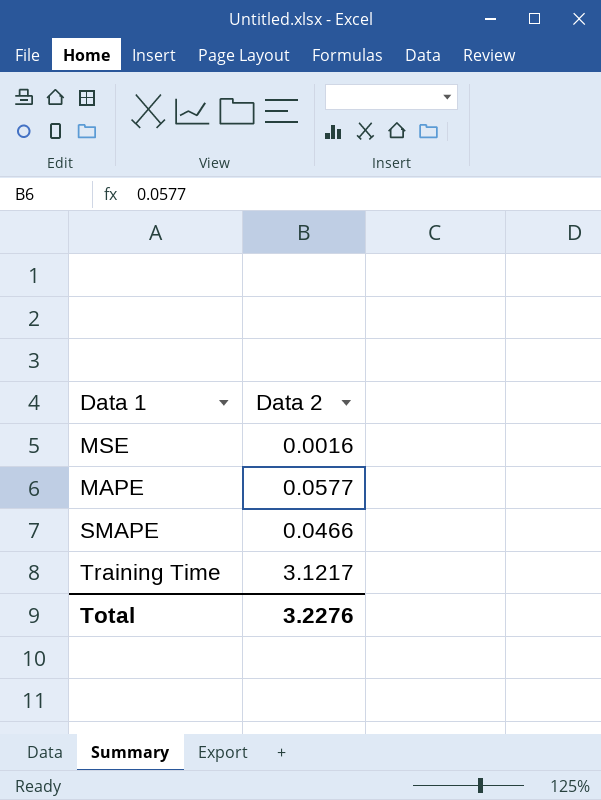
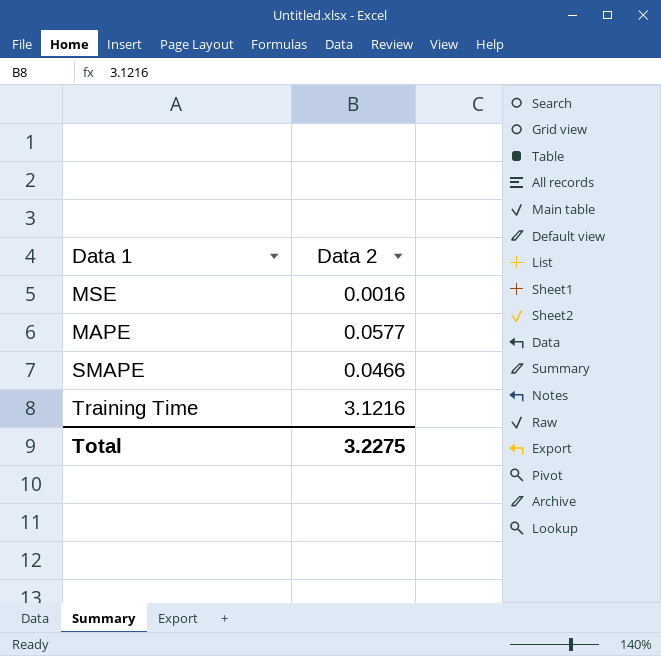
Training Time | Data 2: 3.1217 -> 3.1216
Total | Data 2: 3.2276 -> 3.2275

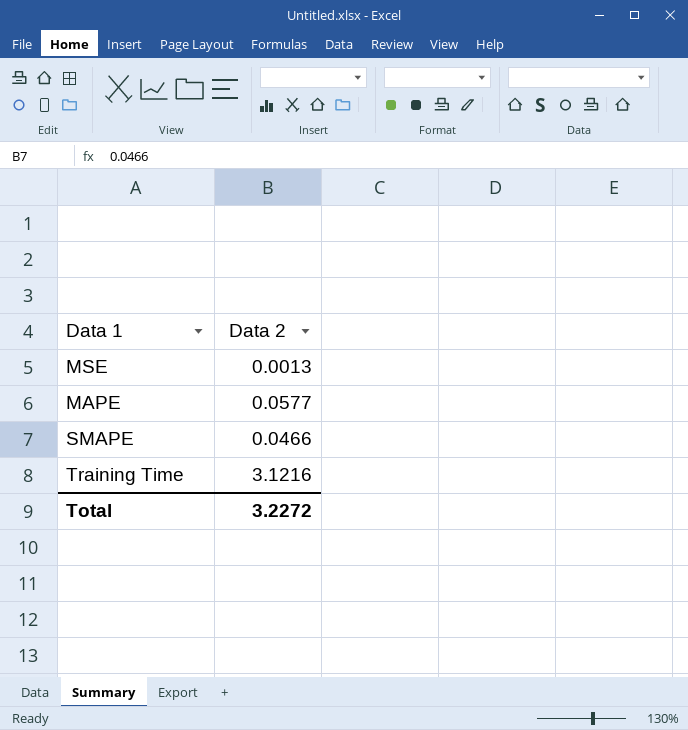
MSE | Data 2: 0.0016 -> 0.0013
Total | Data 2: 3.2275 -> 3.2272

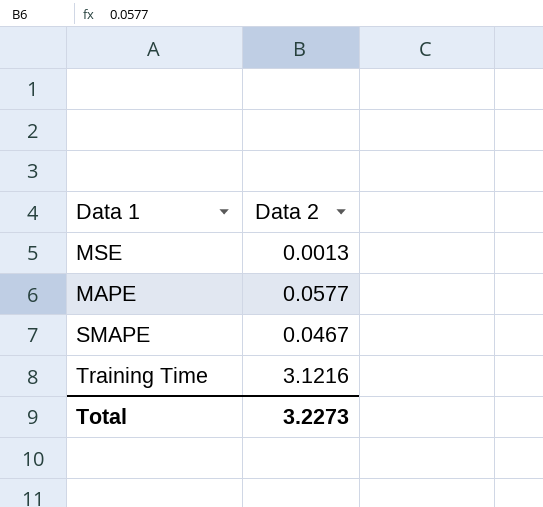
SMAPE | Data 2: 0.0466 -> 0.0467
Total | Data 2: 3.2272 -> 3.2273

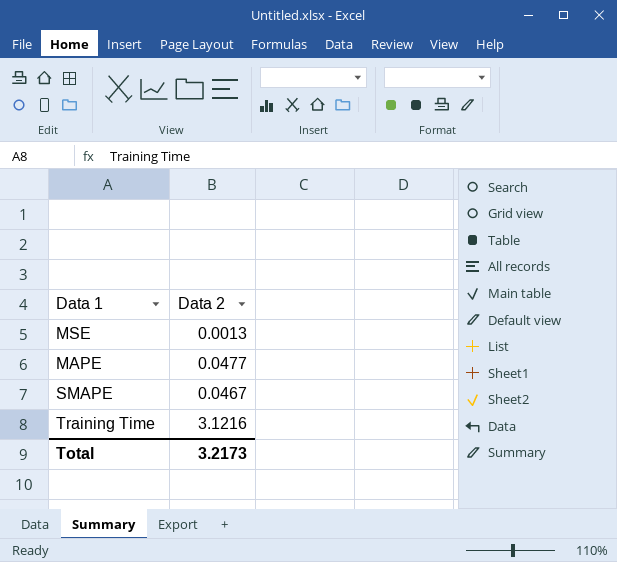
MAPE | Data 2: 0.0577 -> 0.0477
Total | Data 2: 3.2273 -> 3.2173

